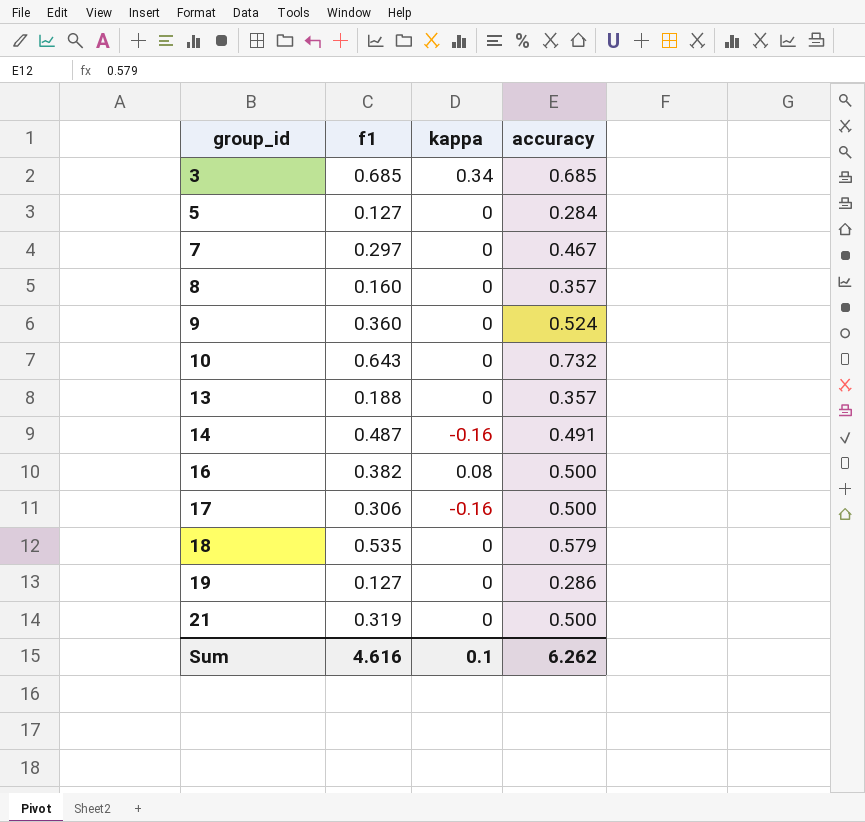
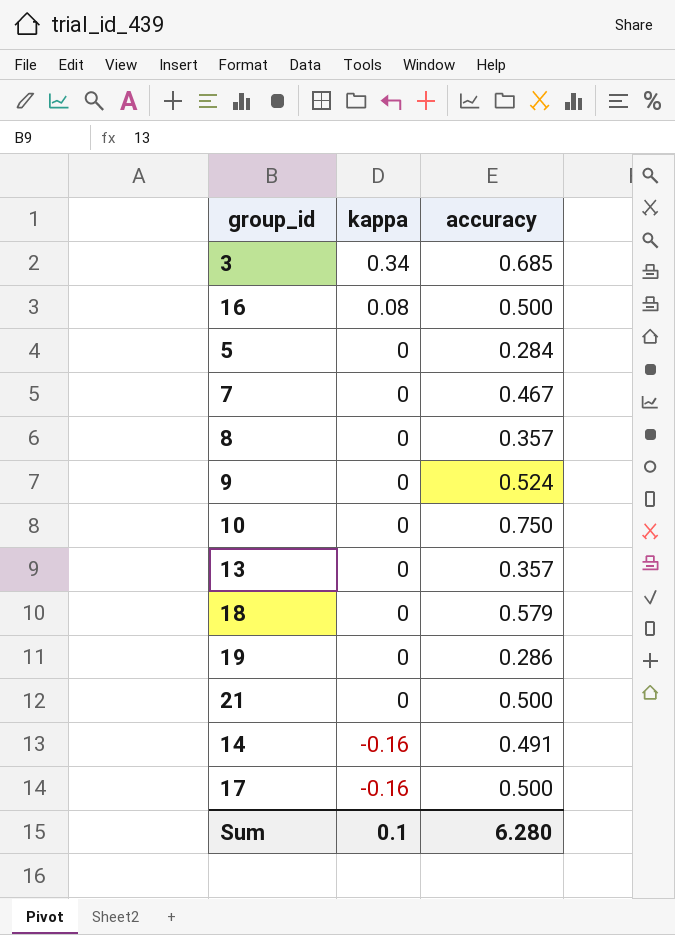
row order: group_id ascending -> kappa descending
column f1 | position: 2 -> none
10 | accuracy: 0.732 -> 0.750
Sum | accuracy: 6.262 -> 6.280

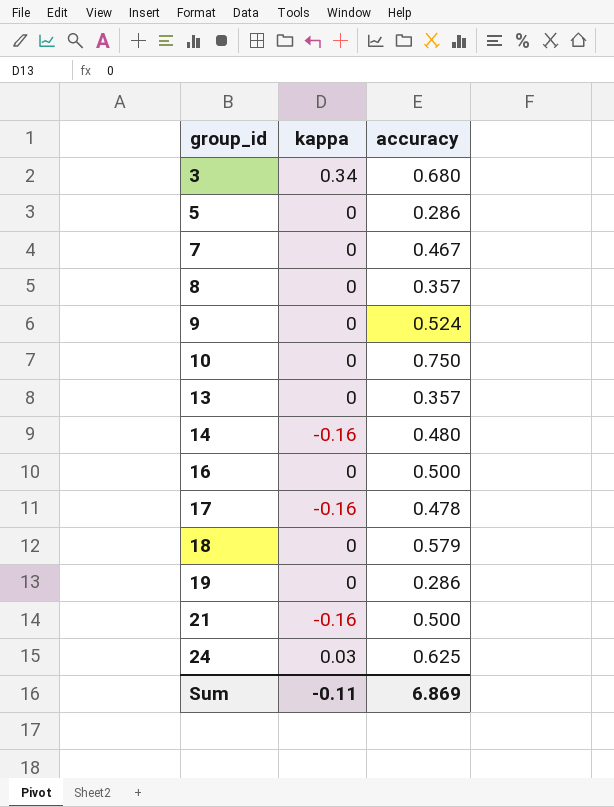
row order: kappa descending -> group_id ascending
3 | accuracy: 0.685 -> 0.680
5 | accuracy: 0.284 -> 0.286
14 | accuracy: 0.491 -> 0.480
16 | kappa: 0.08 -> 0
17 | accuracy: 0.500 -> 0.478
21 | kappa: 0 -> -0.16
row 24: none -> 0.03 | 0.625
Sum | kappa: 0.1 -> -0.11
Sum | accuracy: 6.280 -> 6.869

